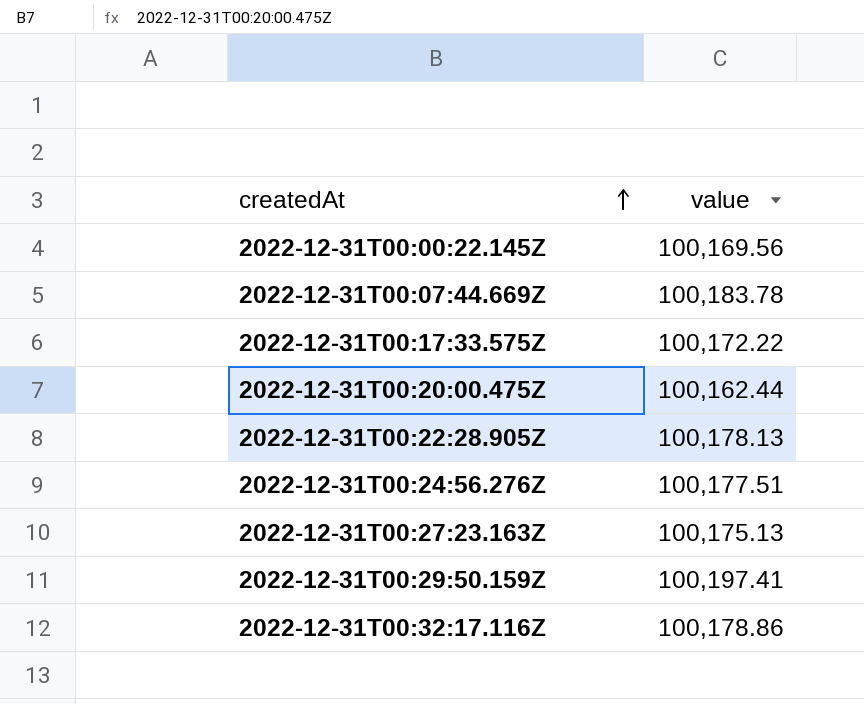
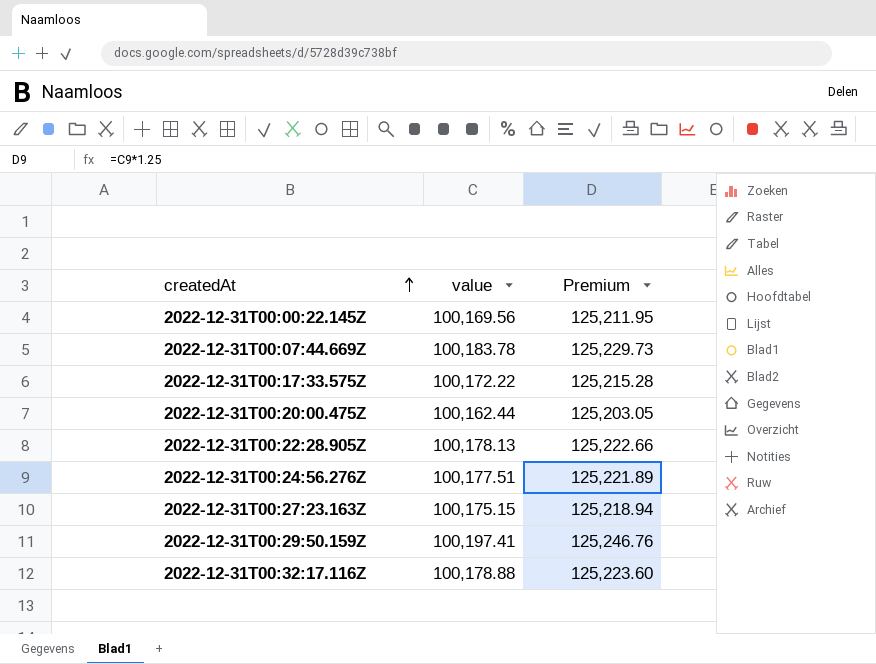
column Premium | formula: none -> [value] * 1.25
2022-12-31T00:27:23.163Z | value: 100,175.13 -> 100,175.15
2022-12-31T00:32:17.116Z | value: 100,178.86 -> 100,178.88

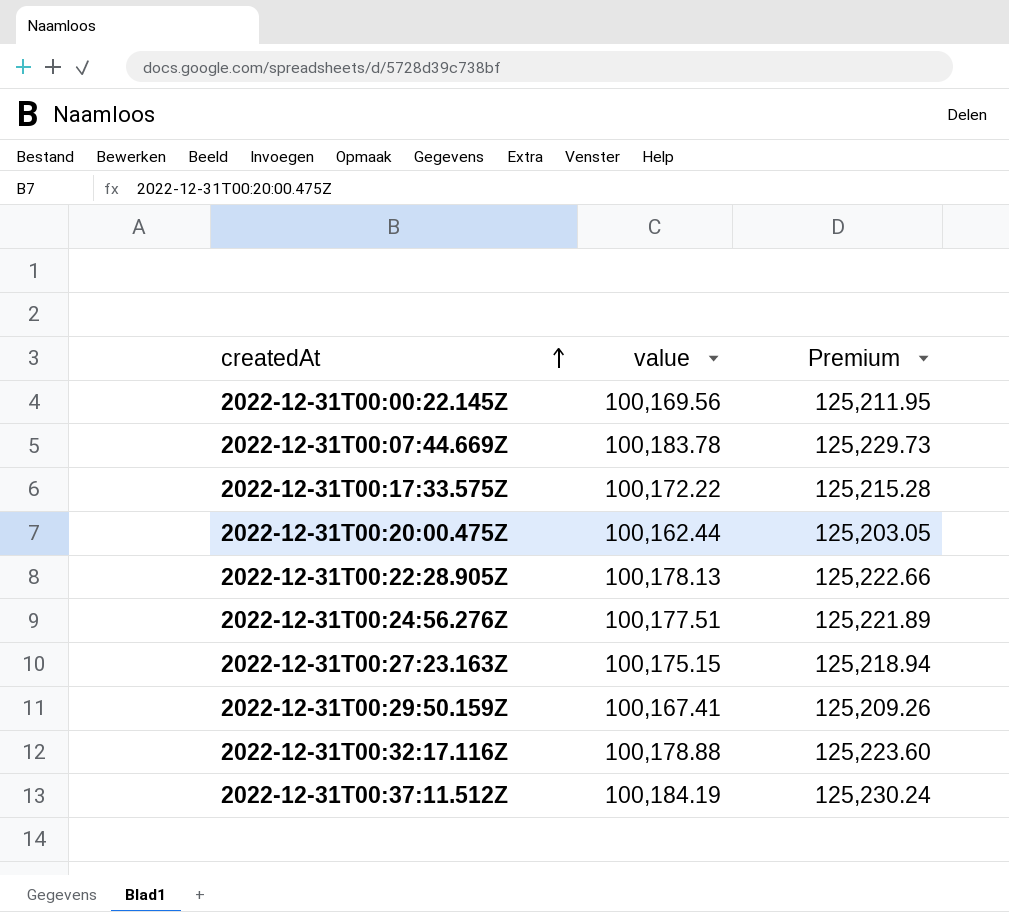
2022-12-31T00:29:50.159Z | value: 100,197.41 -> 100,167.41
2022-12-31T00:29:50.159Z | Premium: 125,246.76 -> 125,209.26
row 2022-12-31T00:37:11.512Z: none -> 100,184.19 | 125,230.24

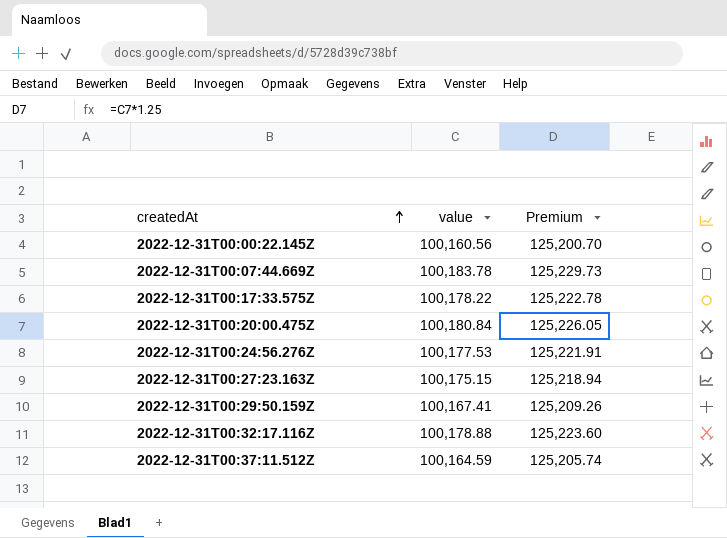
row 2022-12-31T00:22:28.905Z: 100,178.13 | 125,222.66 -> none
2022-12-31T00:00:22.145Z | value: 100,169.56 -> 100,160.56
2022-12-31T00:00:22.145Z | Premium: 125,211.95 -> 125,200.70
2022-12-31T00:17:33.575Z | value: 100,172.22 -> 100,178.22
2022-12-31T00:17:33.575Z | Premium: 125,215.28 -> 125,222.78
2022-12-31T00:20:00.475Z | value: 100,162.44 -> 100,180.84
2022-12-31T00:20:00.475Z | Premium: 125,203.05 -> 125,226.05
2022-12-31T00:24:56.276Z | value: 100,177.51 -> 100,177.53
2022-12-31T00:24:56.276Z | Premium: 125,221.89 -> 125,221.91
2022-12-31T00:37:11.512Z | value: 100,184.19 -> 100,164.59
2022-12-31T00:37:11.512Z | Premium: 125,230.24 -> 125,205.74

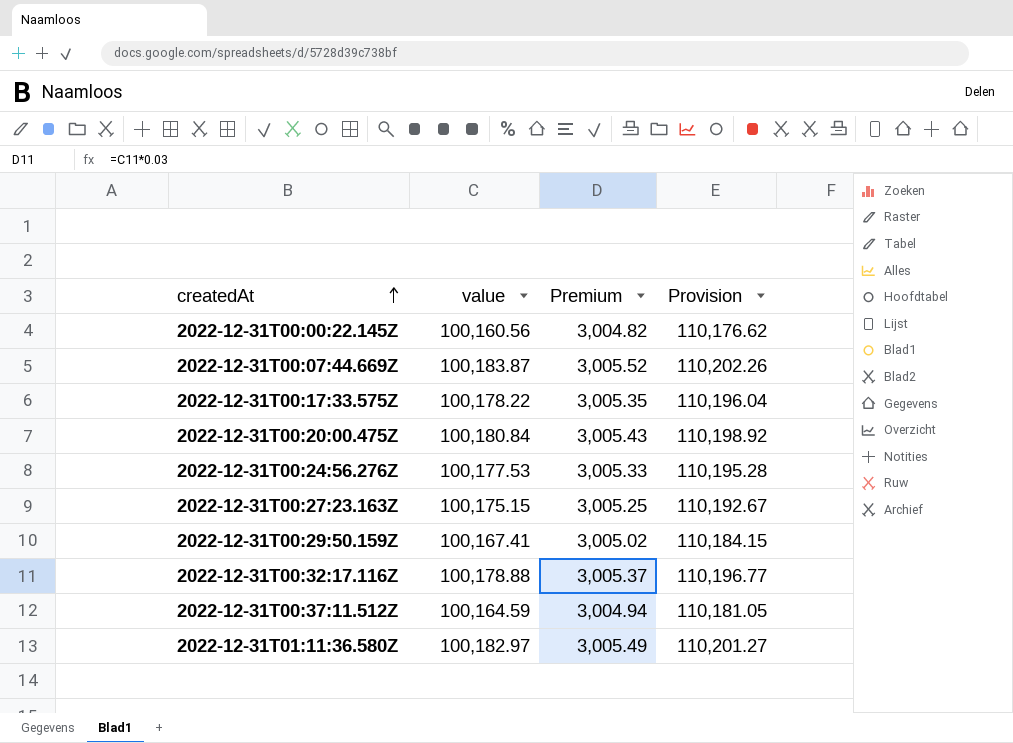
column Premium | formula: [value] * 1.25 -> [value] * 0.03
column Provision | formula: none -> [value] * 1.1
2022-12-31T00:07:44.669Z | value: 100,183.78 -> 100,183.87
row 2022-12-31T01:11:36.580Z: none -> 100,182.97 | 3,005.49 | 110,201.27

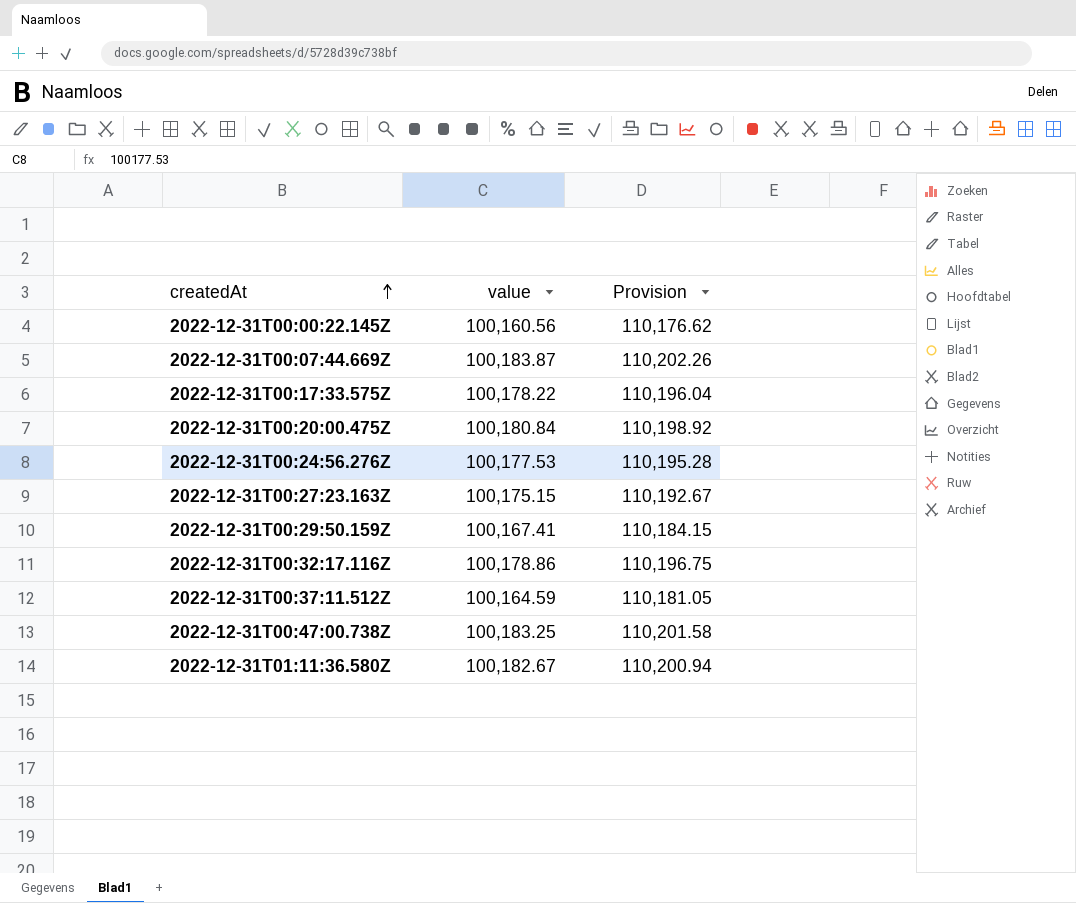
column Premium | formula: [value] * 0.03 -> none
2022-12-31T00:32:17.116Z | value: 100,178.88 -> 100,178.86
2022-12-31T00:32:17.116Z | Provision: 110,196.77 -> 110,196.75
row 2022-12-31T00:47:00.738Z: none -> 100,183.25 | 110,201.58
2022-12-31T01:11:36.580Z | value: 100,182.97 -> 100,182.67
2022-12-31T01:11:36.580Z | Provision: 110,201.27 -> 110,200.94

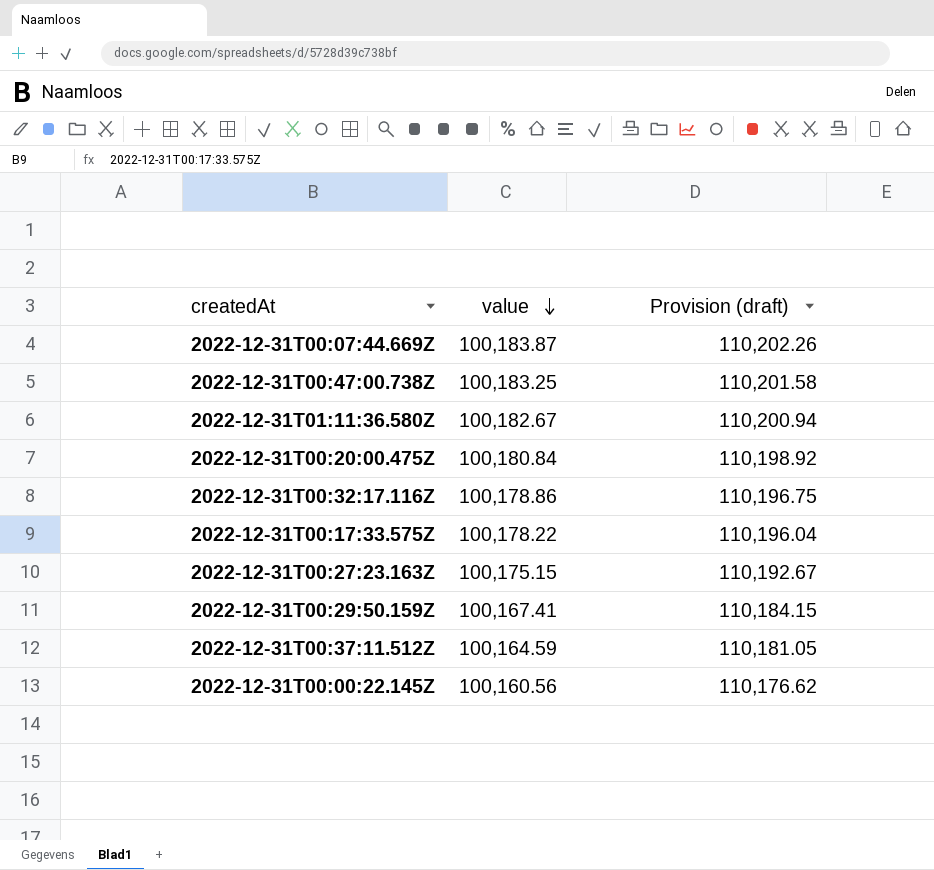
row order: createdAt ascending -> value descending
column name: Provision -> Provision (draft)
row 2022-12-31T00:24:56.276Z: 100,177.53 | 110,195.28 -> none

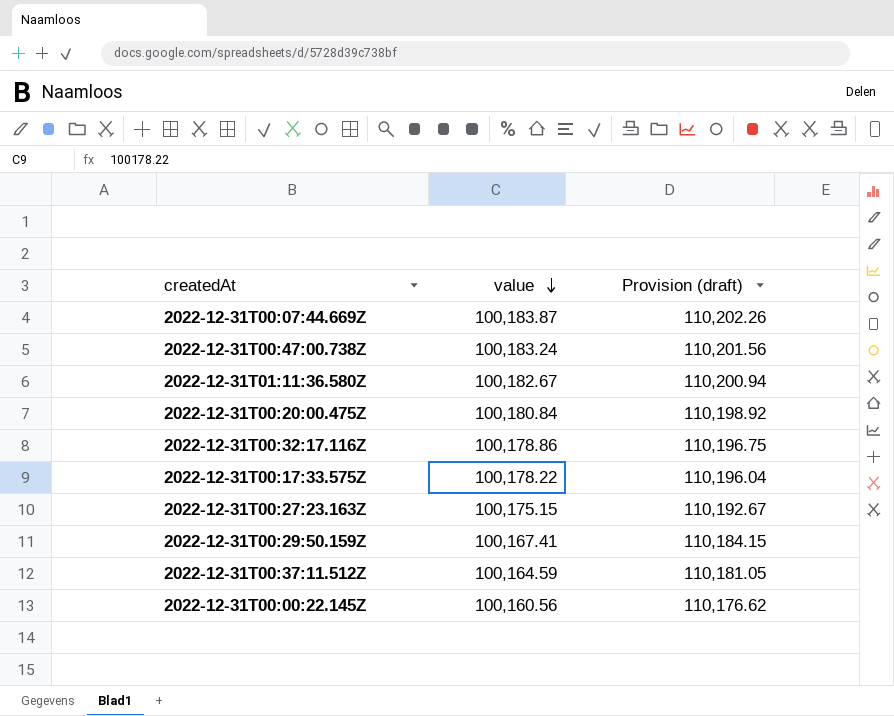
2022-12-31T00:47:00.738Z | value: 100,183.25 -> 100,183.24
2022-12-31T00:47:00.738Z | Provision (draft): 110,201.58 -> 110,201.56

